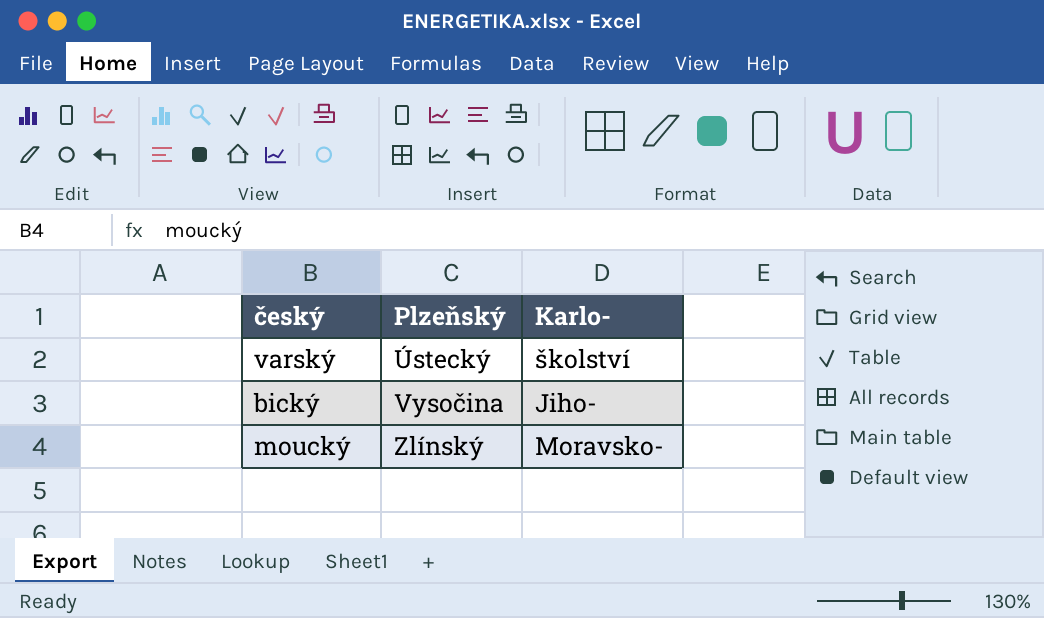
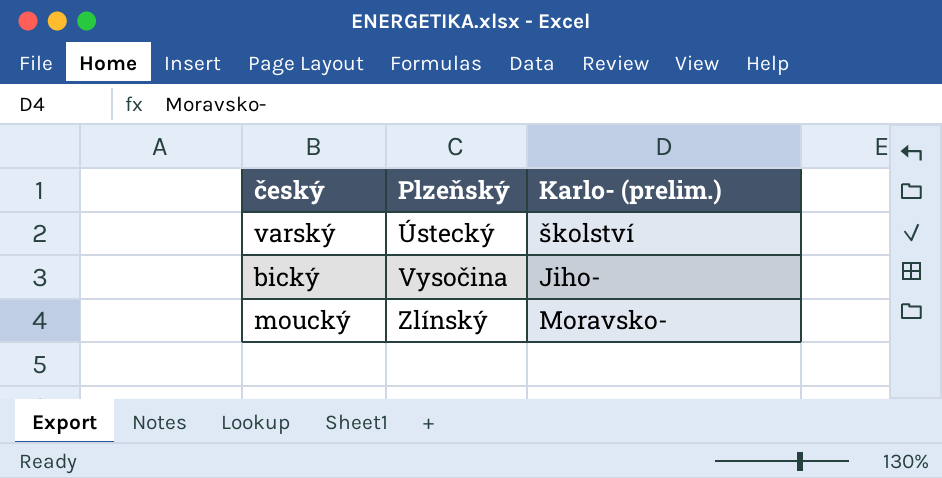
column name: Karlo- -> Karlo- (prelim.)

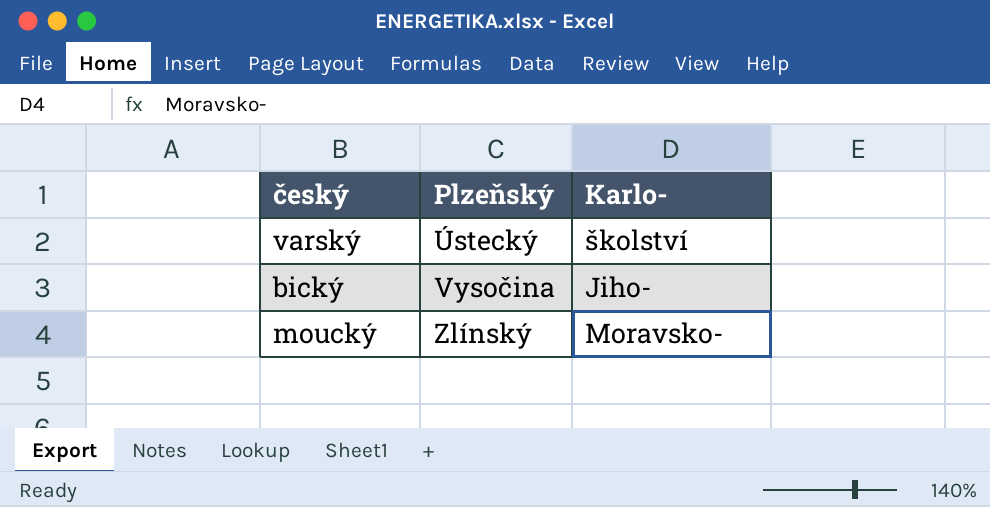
column name: Karlo- (prelim.) -> Karlo-

